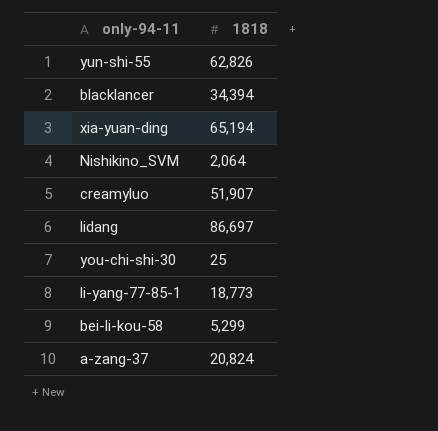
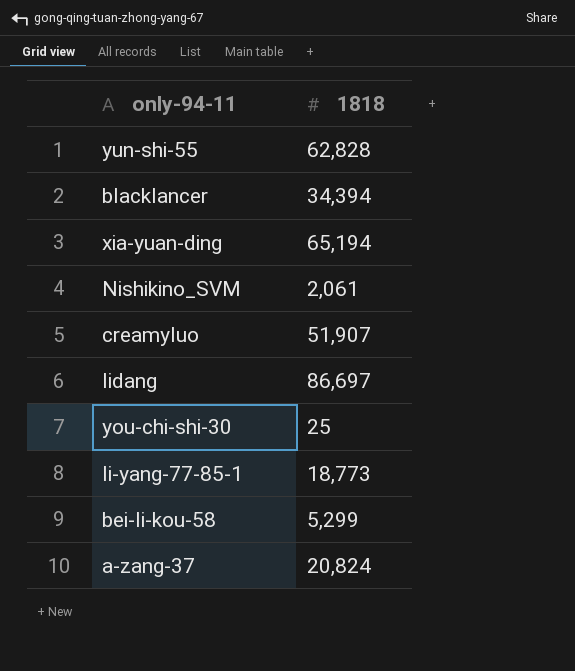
yun-shi-55 | 1818: 62,826 -> 62,828
Nishikino_SVM | 1818: 2,064 -> 2,061

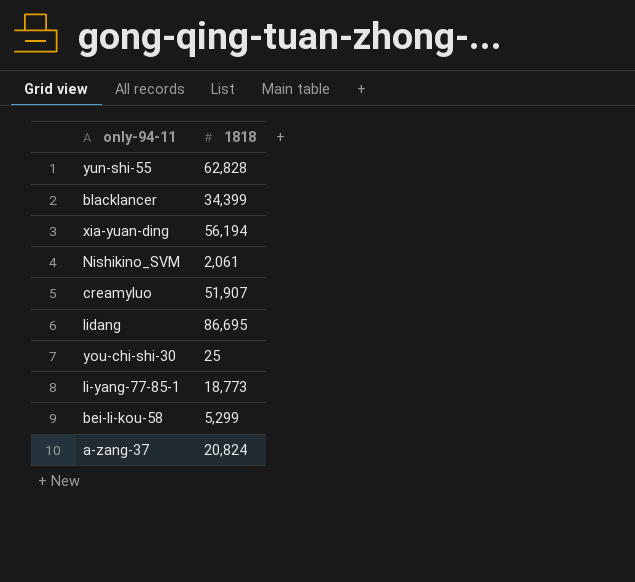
blacklancer | 1818: 34,394 -> 34,399
xia-yuan-ding | 1818: 65,194 -> 56,194
lidang | 1818: 86,697 -> 86,695

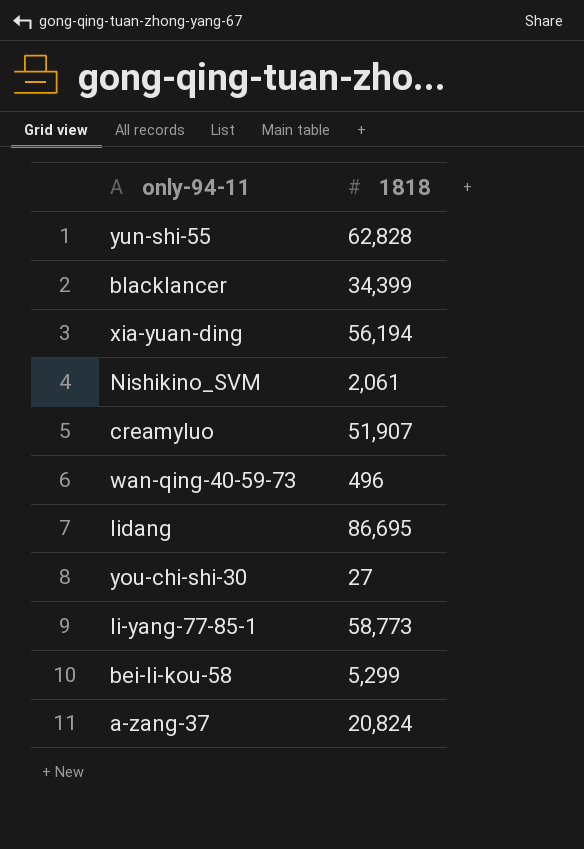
row wan-qing-40-59-73: none -> 496
you-chi-shi-30 | 1818: 25 -> 27
li-yang-77-85-1 | 1818: 18,773 -> 58,773

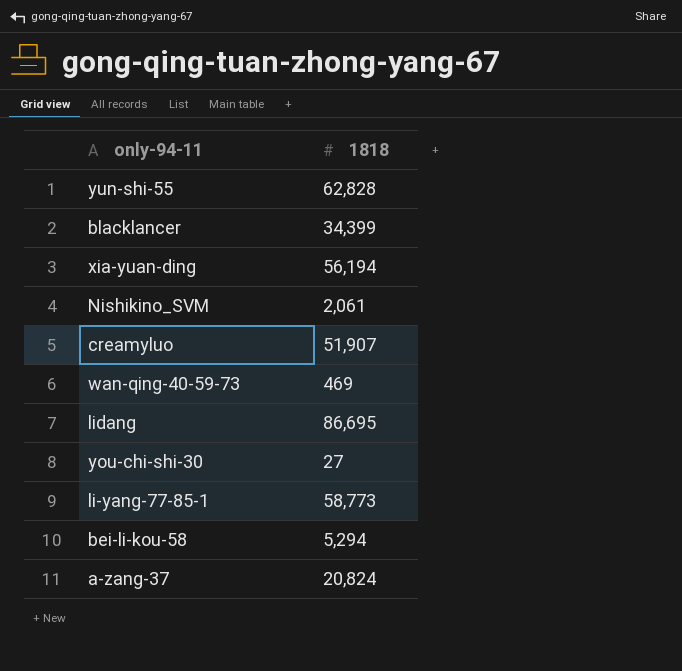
wan-qing-40-59-73 | 1818: 496 -> 469
bei-li-kou-58 | 1818: 5,299 -> 5,294

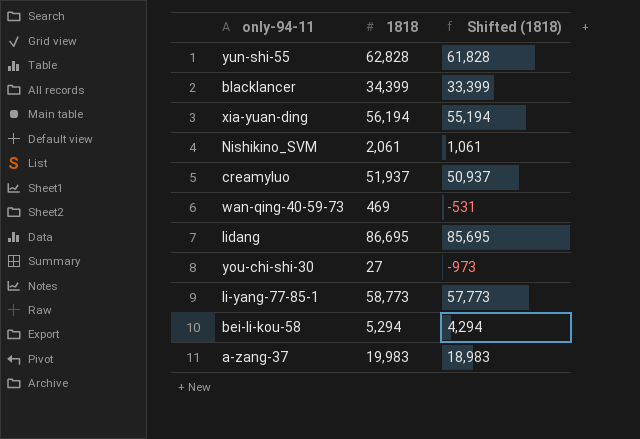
column Shifted (1818) | formula: none -> [1818] - 1000
creamyluo | 1818: 51,907 -> 51,937
a-zang-37 | 1818: 20,824 -> 19,983

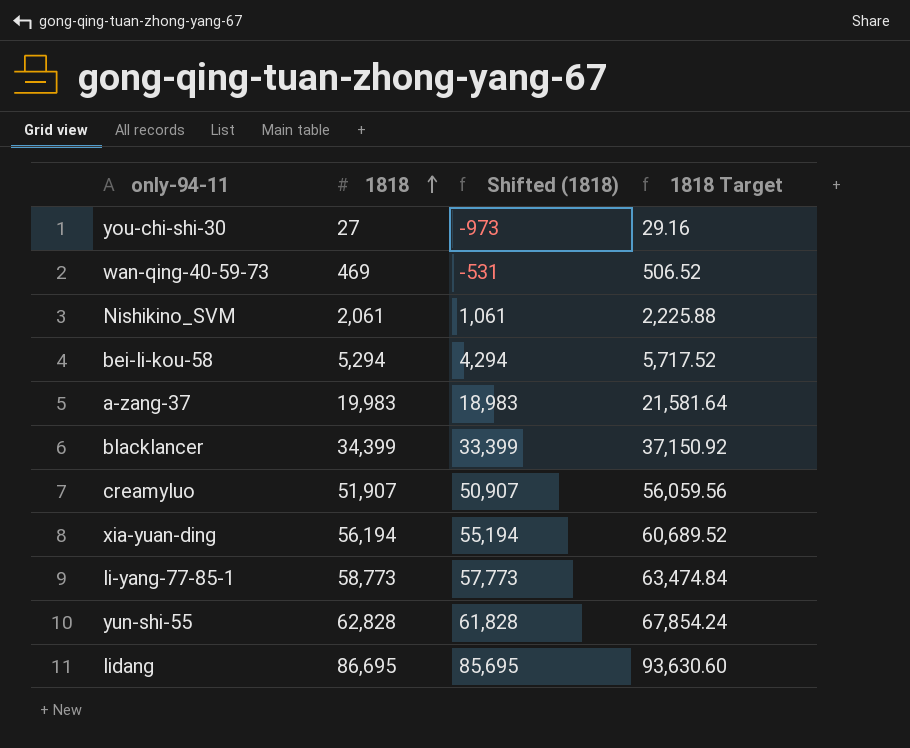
row order: none -> 1818 ascending
column 1818 Target | formula: none -> [1818] * 1.08
creamyluo | 1818: 51,937 -> 51,907
creamyluo | Shifted (1818): 50,937 -> 50,907

